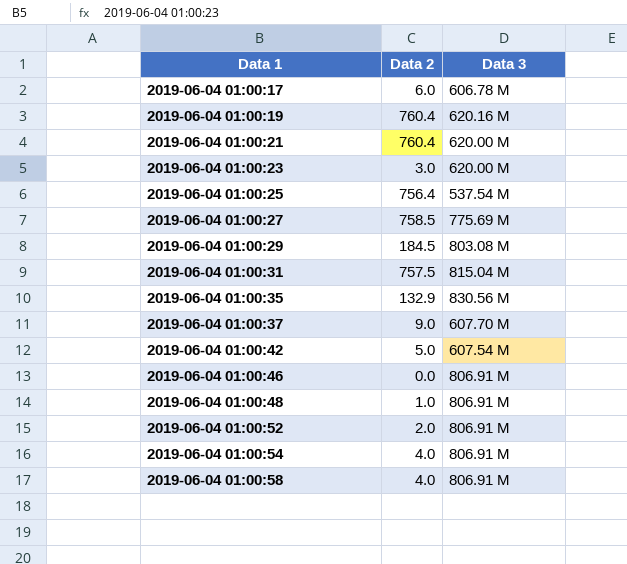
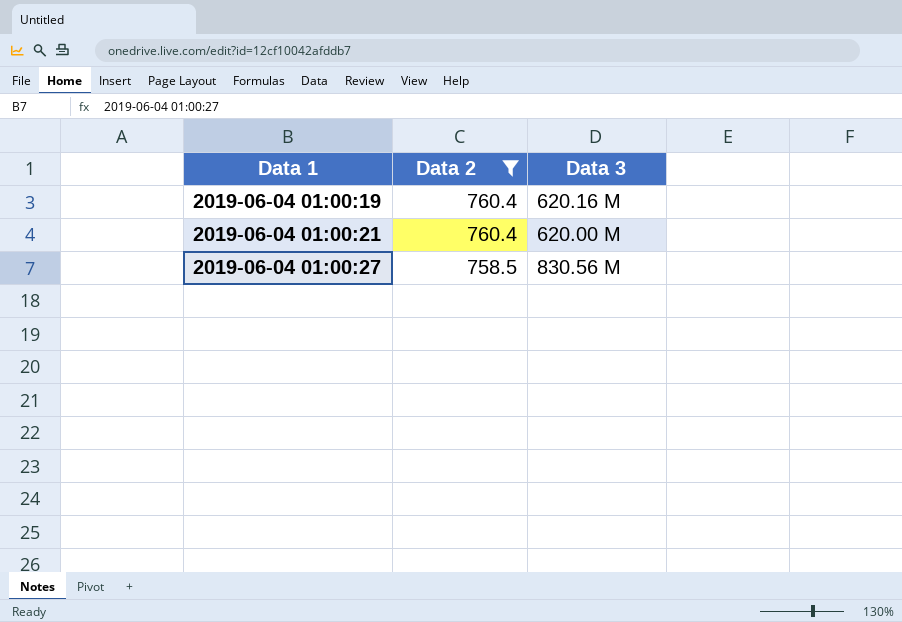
filter: none -> Data 2 >= 758.5
2019-06-04 01:00:27 | Data 3: 775.69 M -> 830.56 M

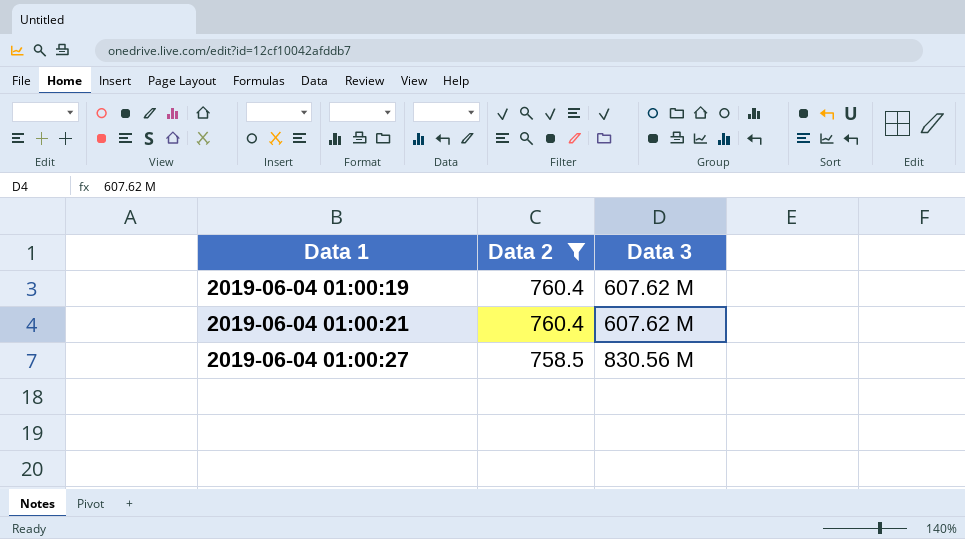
2019-06-04 01:00:19 | Data 3: 620.16 M -> 607.62 M
2019-06-04 01:00:21 | Data 3: 620.00 M -> 607.62 M

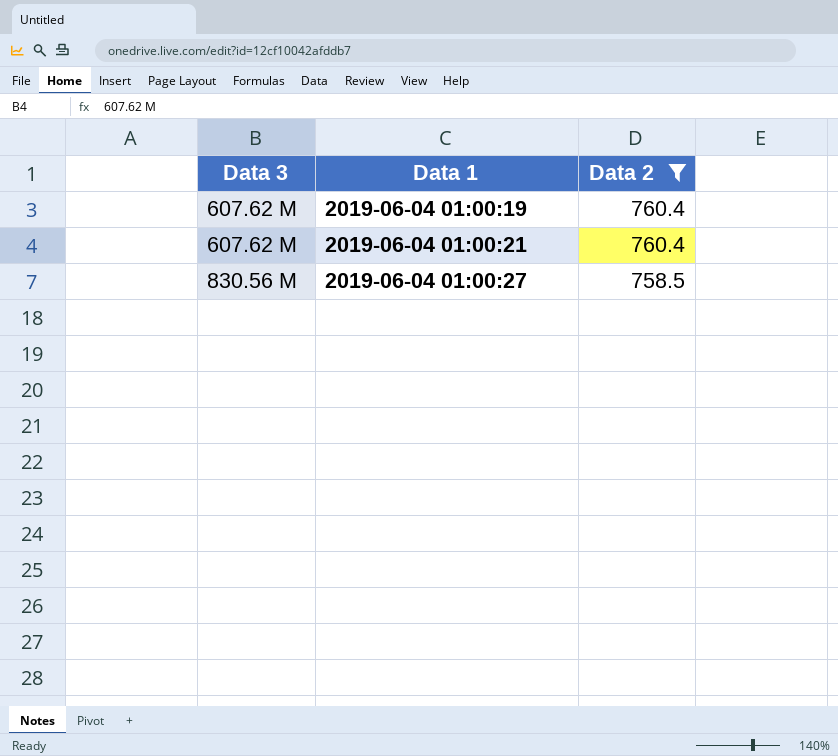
column Data 3 | position: 3 -> 1

